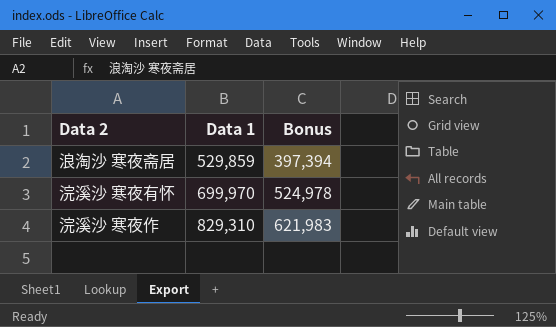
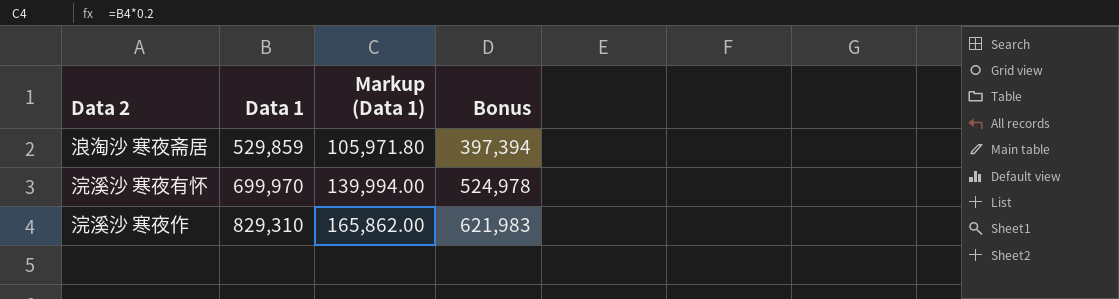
column Markup (Data 1) | formula: none -> [Data 1] * 0.2

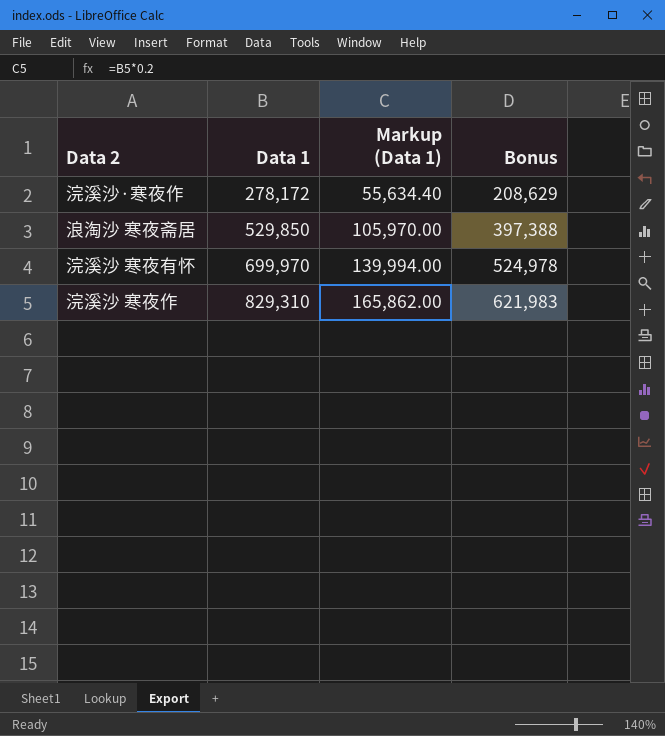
row 浣溪沙·寒夜作: none -> 278,172 | 55,634.40 | 208,629
浪淘沙 寒夜斋居 | Data 1: 529,859 -> 529,850
浪淘沙 寒夜斋居 | Markup (Data 1): 105,971.80 -> 105,970.00
浪淘沙 寒夜斋居 | Bonus: 397,394 -> 397,388

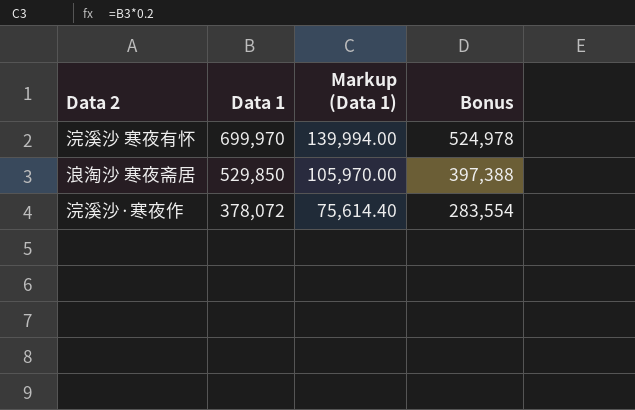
row order: Data 1 ascending -> Data 1 descending
row 浣溪沙 寒夜作: 829,310 | 165,862.00 | 621,983 -> none
浣溪沙·寒夜作 | Data 1: 278,172 -> 378,072
浣溪沙·寒夜作 | Markup (Data 1): 55,634.40 -> 75,614.40
浣溪沙·寒夜作 | Bonus: 208,629 -> 283,554

